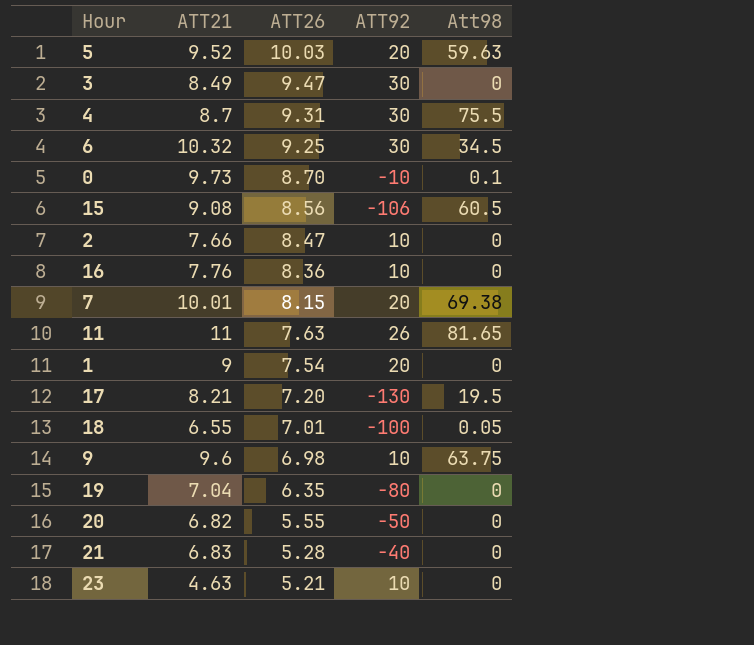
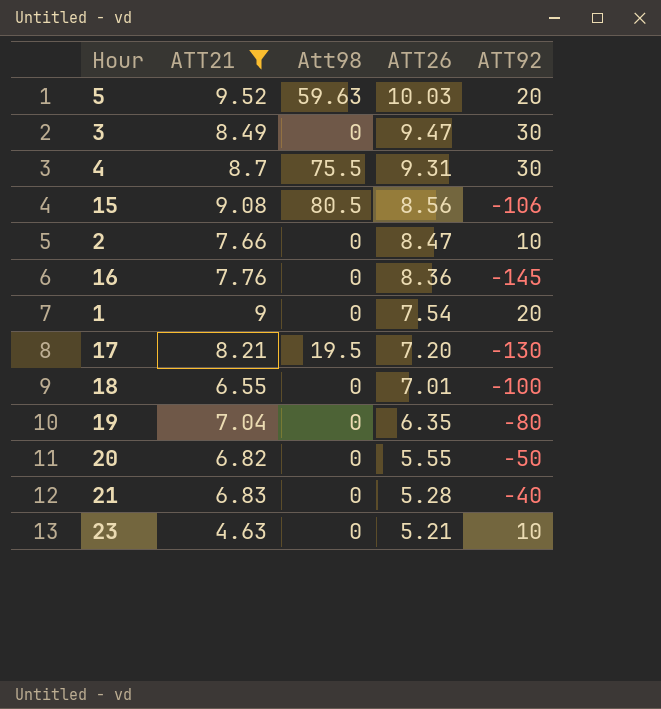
filter: none -> ATT21 <= 9.52
column Att98 | position: 5 -> 3
15 | Att98: 60.5 -> 80.5
16 | ATT92: 10 -> -145
18 | Att98: 0.05 -> 0

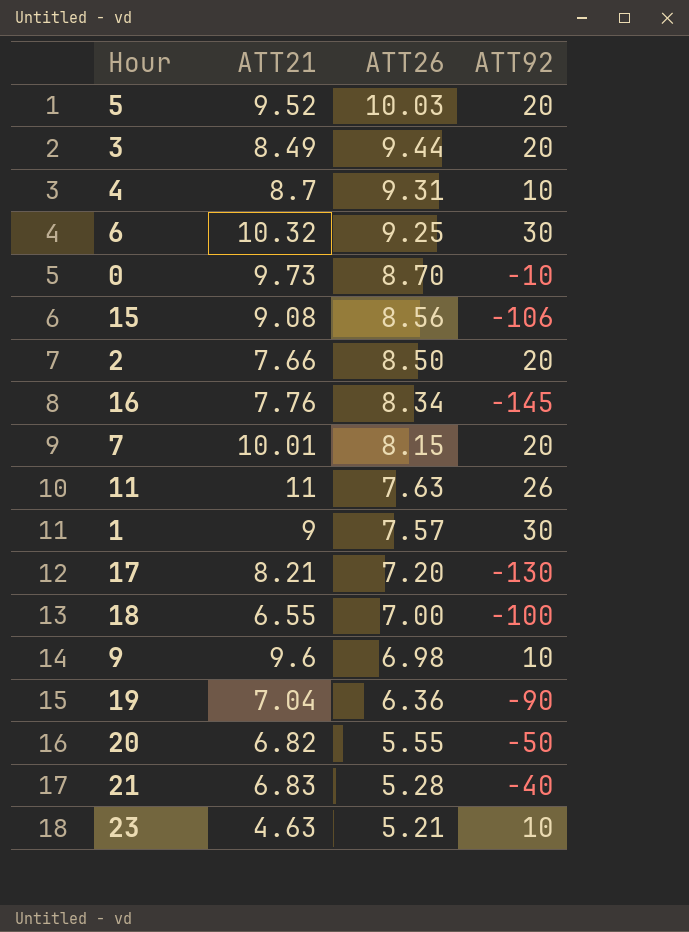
filter: ATT21 <= 9.52 -> none
column Att98 | position: 3 -> none
3 | ATT26: 9.47 -> 9.44
3 | ATT92: 30 -> 20
4 | ATT92: 30 -> 10
2 | ATT26: 8.47 -> 8.50
2 | ATT92: 10 -> 20
16 | ATT26: 8.36 -> 8.34
1 | ATT26: 7.54 -> 7.57
1 | ATT92: 20 -> 30
18 | ATT26: 7.01 -> 7.00
19 | ATT26: 6.35 -> 6.36
19 | ATT92: -80 -> -90

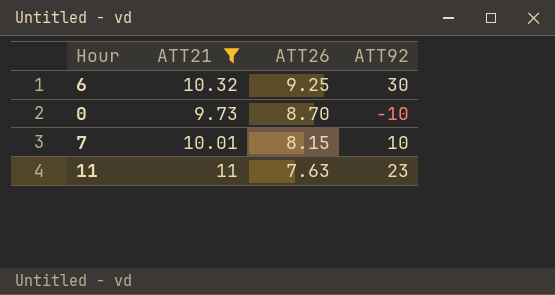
filter: none -> ATT21 >= 9.73
7 | ATT92: 20 -> 10
11 | ATT92: 26 -> 23

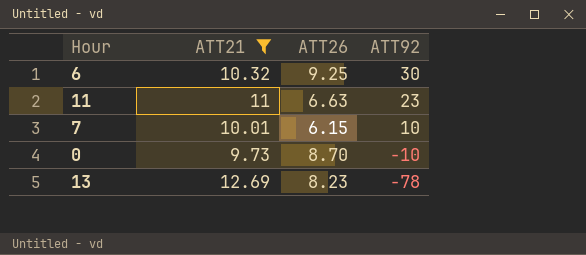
row order: ATT26 descending -> ATT92 descending
11 | ATT26: 7.63 -> 6.63
7 | ATT26: 8.15 -> 6.15
row 13: none -> 12.69 | 8.23 | -78

